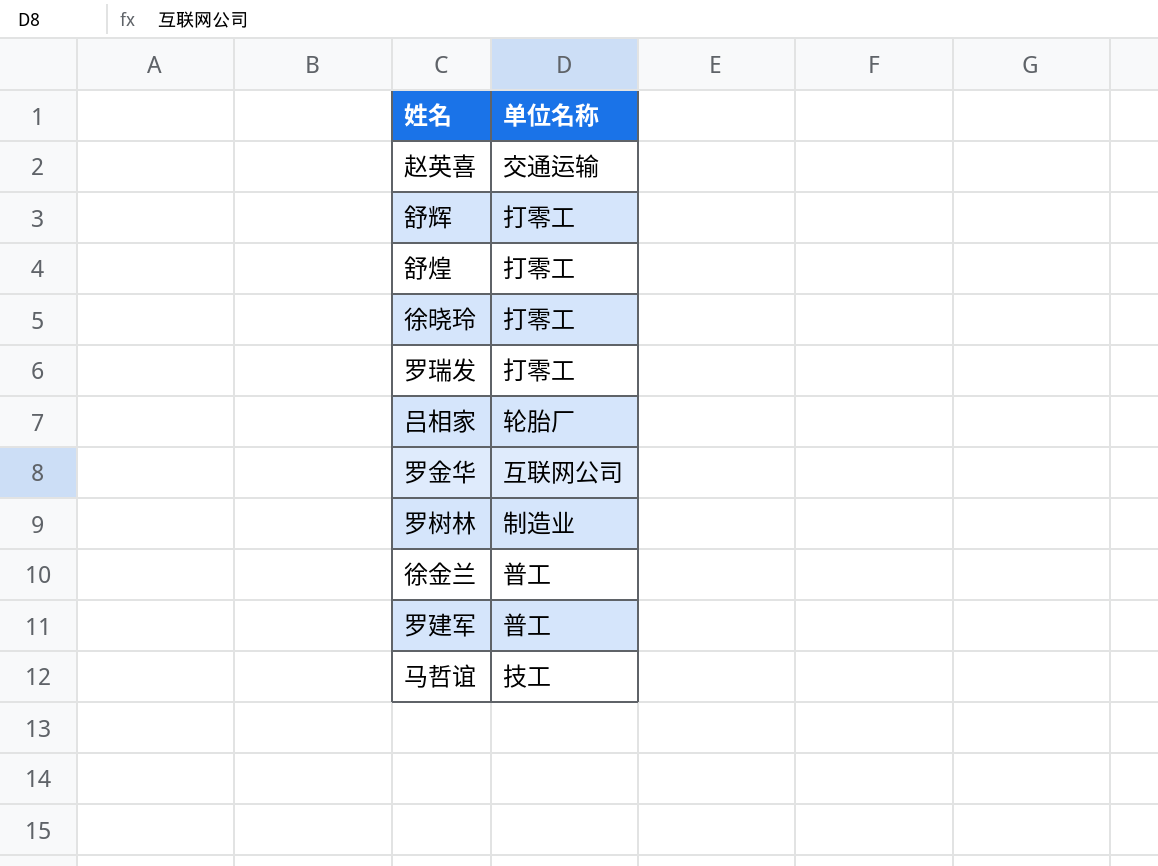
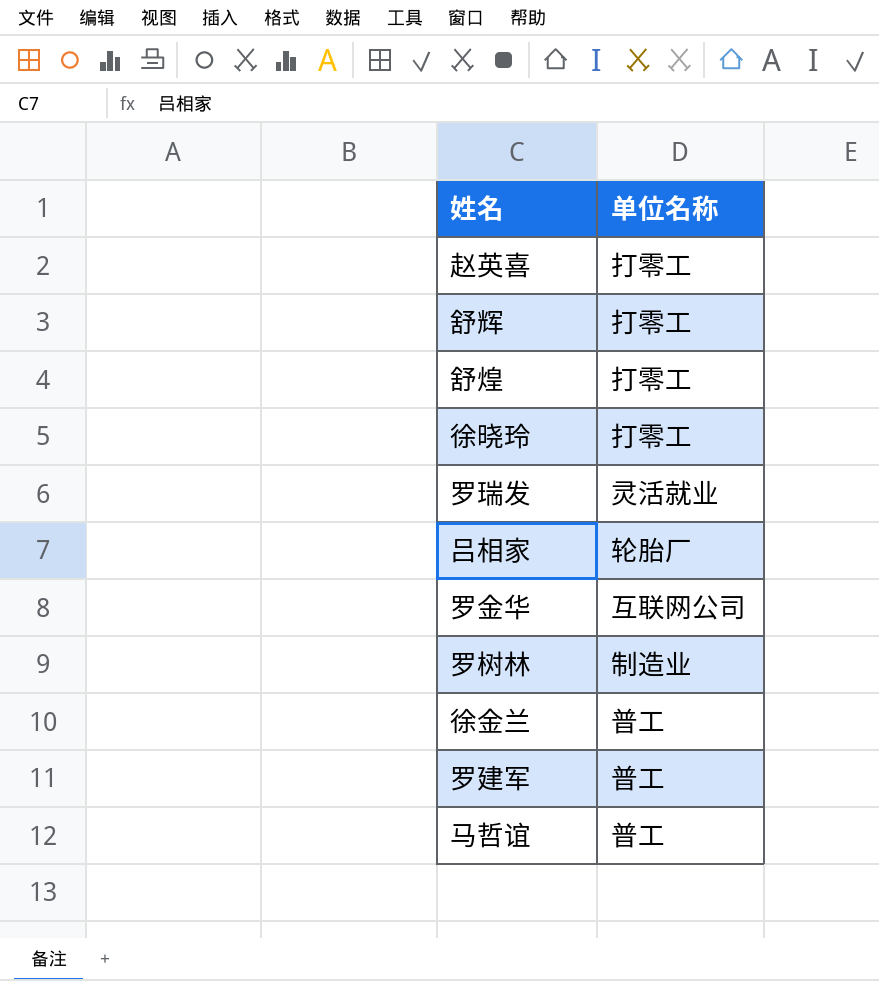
赵英喜 | 单位名称: 交通运输 -> 打零工
罗瑞发 | 单位名称: 打零工 -> 灵活就业
马哲谊 | 单位名称: 技工 -> 普工

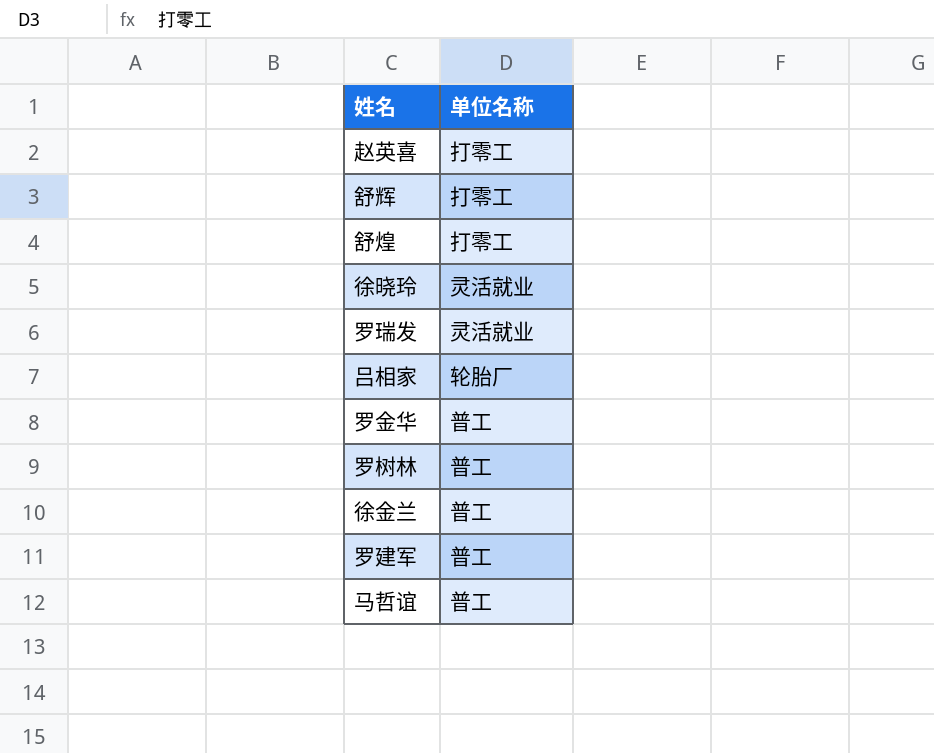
徐晓玲 | 单位名称: 打零工 -> 灵活就业
罗金华 | 单位名称: 互联网公司 -> 普工
罗树林 | 单位名称: 制造业 -> 普工

